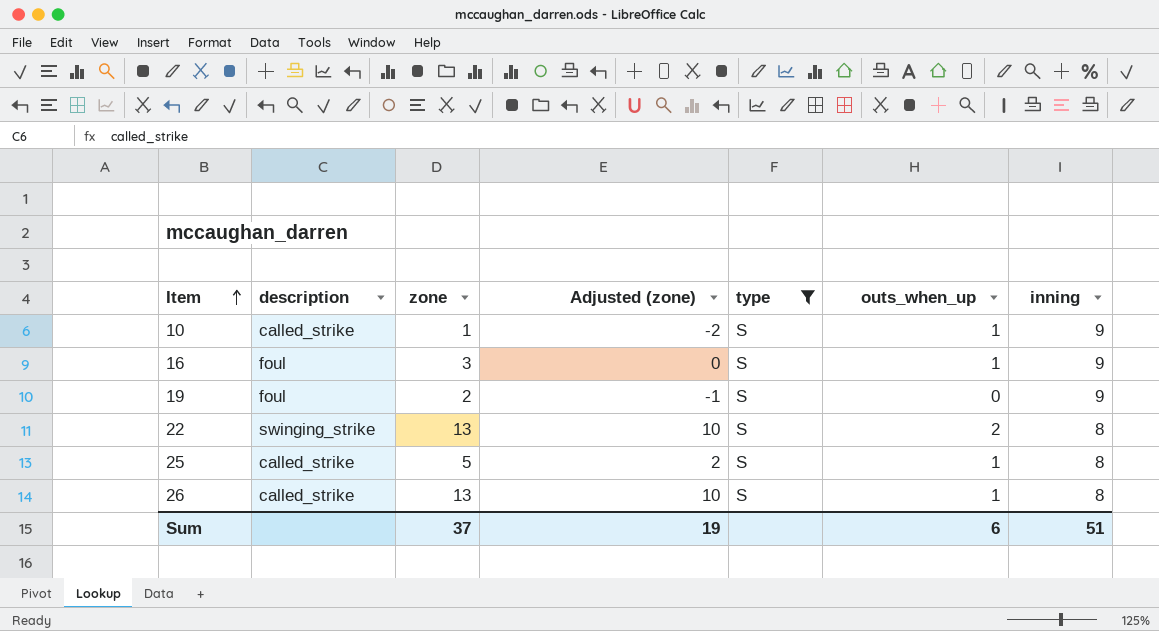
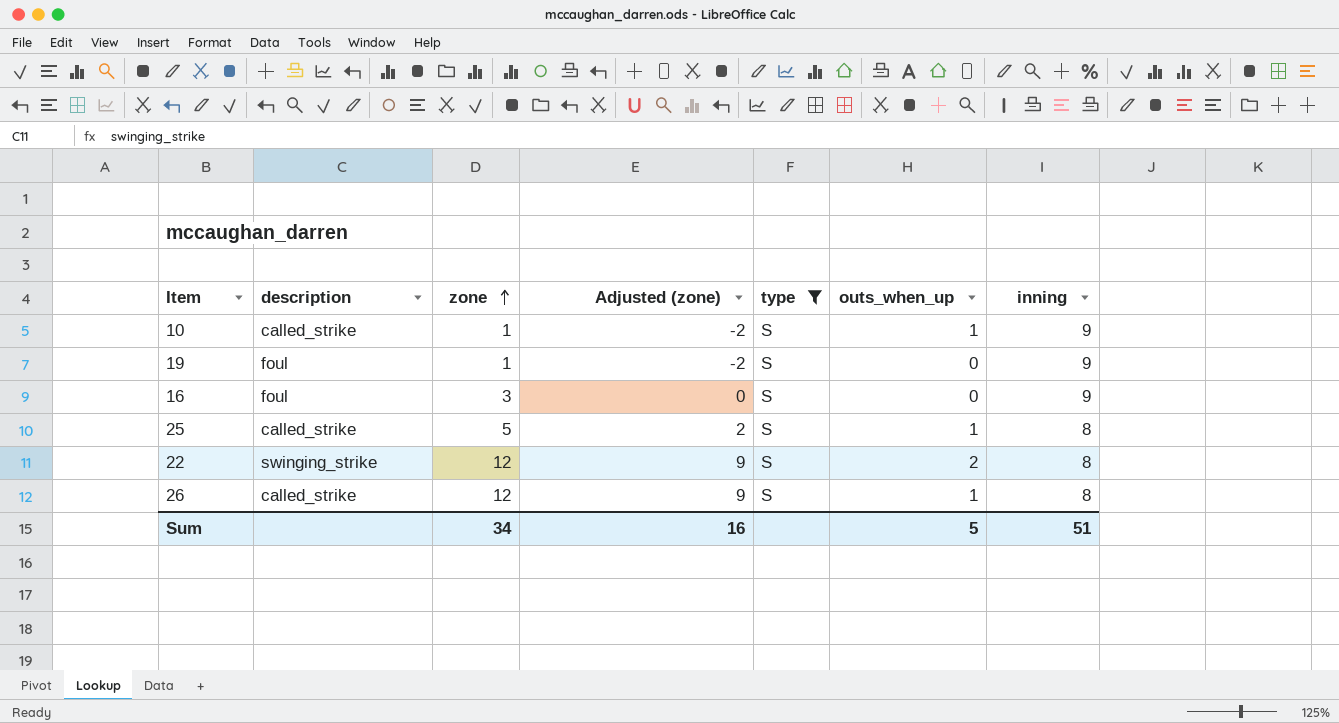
row order: Item ascending -> zone ascending
19 | zone: 2 -> 1
19 | Adjusted (zone): -1 -> -2
16 | outs_when_up: 1 -> 0
22 | zone: 13 -> 12
22 | Adjusted (zone): 10 -> 9
26 | zone: 13 -> 12
26 | Adjusted (zone): 10 -> 9
Sum | zone: 37 -> 34
Sum | Adjusted (zone): 19 -> 16
Sum | outs_when_up: 6 -> 5

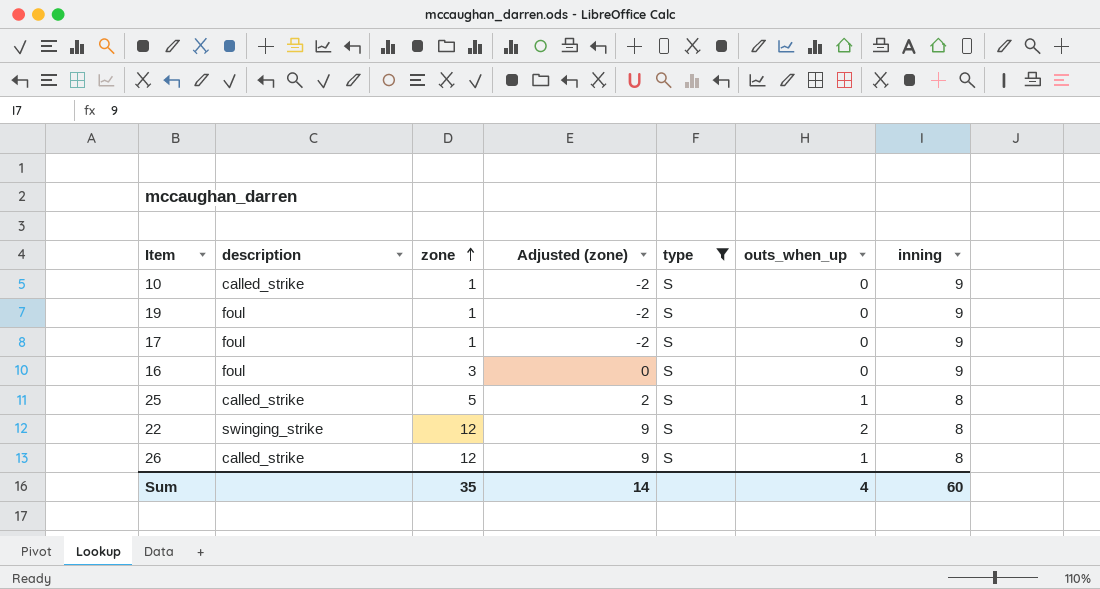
10 | outs_when_up: 1 -> 0
row 17: none -> foul | 1 | -2 | S | 0 | 9
Sum | zone: 34 -> 35
Sum | Adjusted (zone): 16 -> 14
Sum | outs_when_up: 5 -> 4
Sum | inning: 51 -> 60

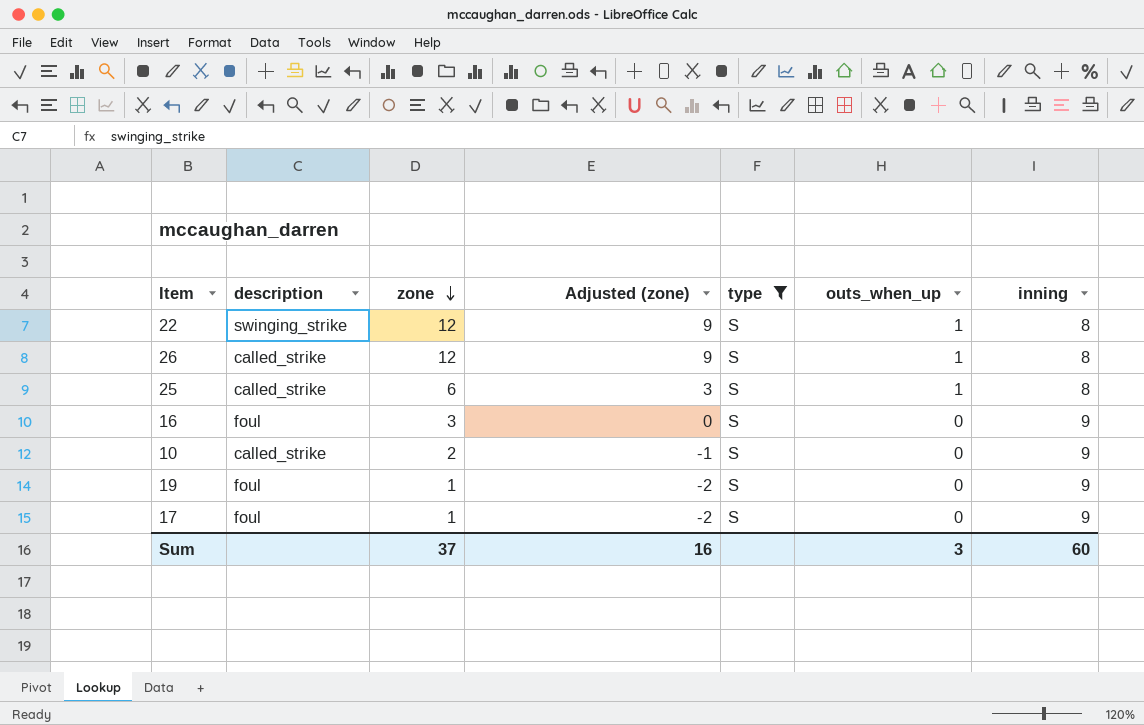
row order: zone ascending -> zone descending
22 | outs_when_up: 2 -> 1
25 | zone: 5 -> 6
25 | Adjusted (zone): 2 -> 3
10 | zone: 1 -> 2
10 | Adjusted (zone): -2 -> -1
Sum | zone: 35 -> 37
Sum | Adjusted (zone): 14 -> 16
Sum | outs_when_up: 4 -> 3

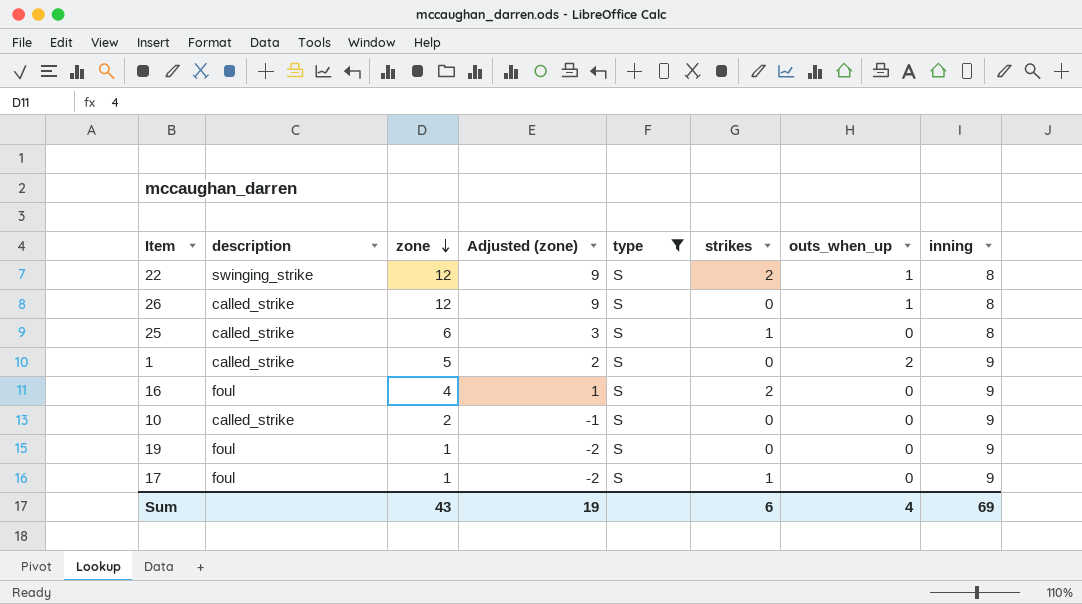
column strikes | position: none -> 6
25 | outs_when_up: 1 -> 0
row 1: none -> called_strike | 5 | 2 | S | 0 | 2 | 9
16 | zone: 3 -> 4
16 | Adjusted (zone): 0 -> 1
Sum | zone: 37 -> 43
Sum | Adjusted (zone): 16 -> 19
Sum | outs_when_up: 3 -> 4
Sum | inning: 60 -> 69

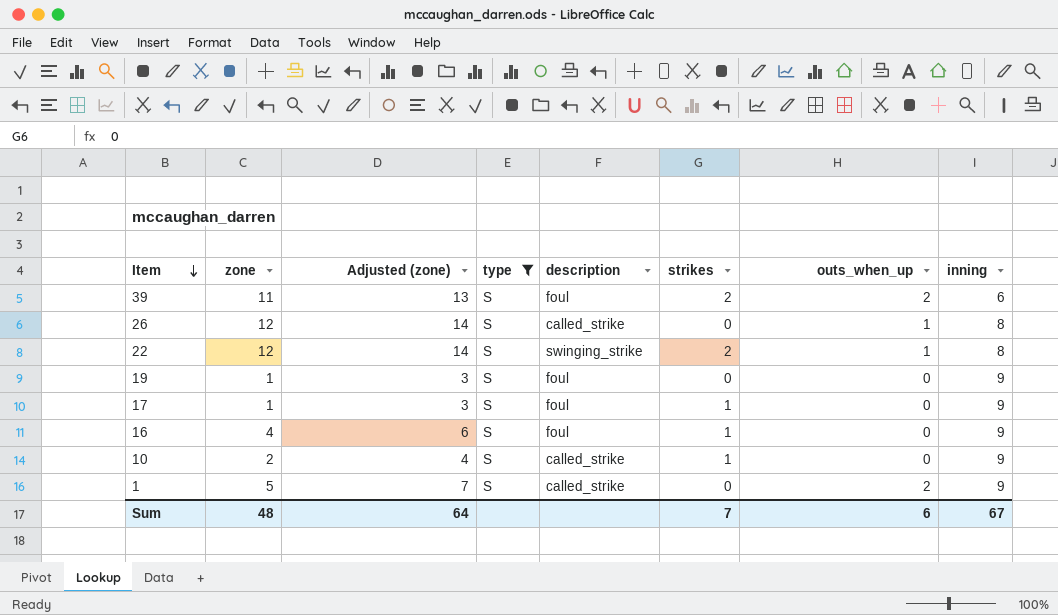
row order: zone descending -> Item descending
column Adjusted (zone) | formula: [zone] - 3 -> [zone] + 2
column description | position: 2 -> 5
row 25: called_strike | 6 | 3 | S | 1 | 0 | 8 -> none
row 39: none -> 11 | 13 | S | foul | 2 | 2 | 6
16 | strikes: 2 -> 1
10 | strikes: 0 -> 1
Sum | zone: 43 -> 48
Sum | Adjusted (zone): 19 -> 64
Sum | strikes: 6 -> 7
Sum | outs_when_up: 4 -> 6
Sum | inning: 69 -> 67

